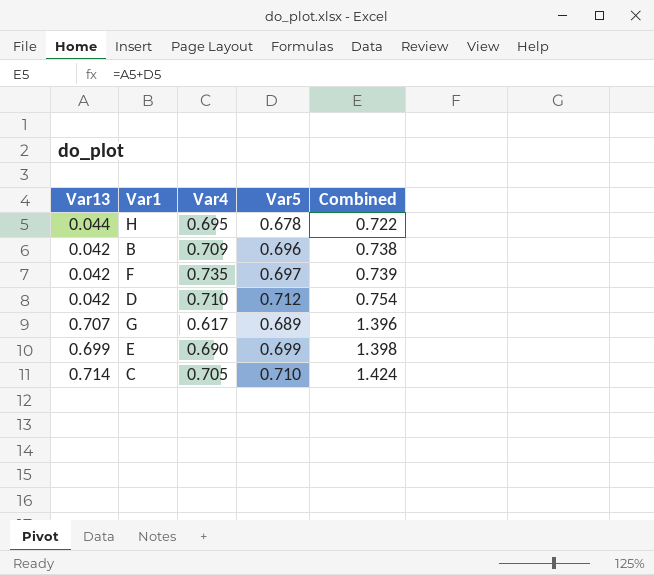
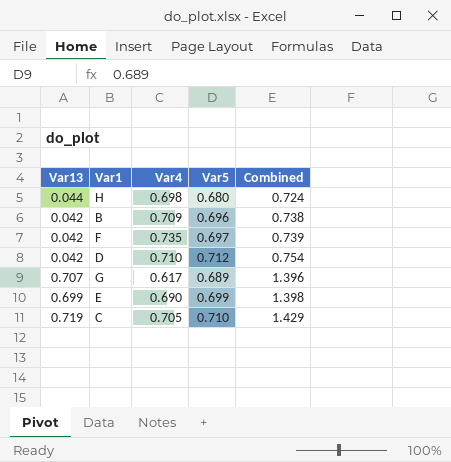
H | Var4: 0.695 -> 0.698
H | Var5: 0.678 -> 0.680
H | Combined: 0.722 -> 0.724
C | Var13: 0.714 -> 0.719
C | Combined: 1.424 -> 1.429

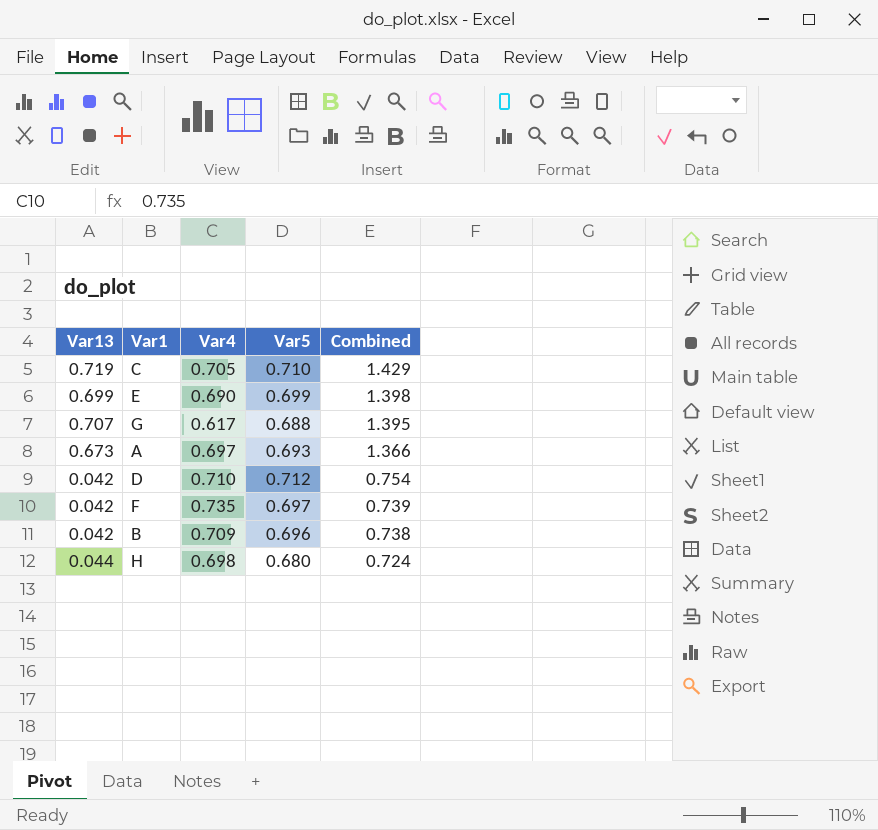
row order: Combined ascending -> Combined descending
G | Var5: 0.689 -> 0.688
G | Combined: 1.396 -> 1.395
row A: none -> 0.673 | 0.697 | 0.693 | 1.366

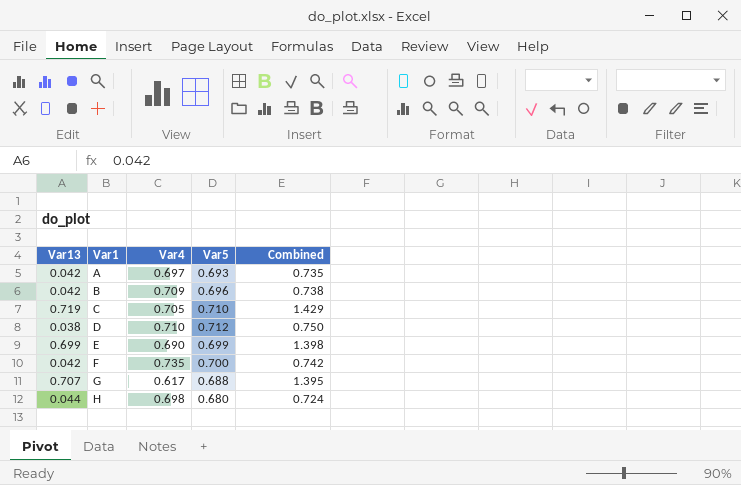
row order: Combined descending -> Var1 ascending
A | Var13: 0.673 -> 0.042
A | Combined: 1.366 -> 0.735
D | Var13: 0.042 -> 0.038
D | Combined: 0.754 -> 0.750
F | Var5: 0.697 -> 0.700
F | Combined: 0.739 -> 0.742

